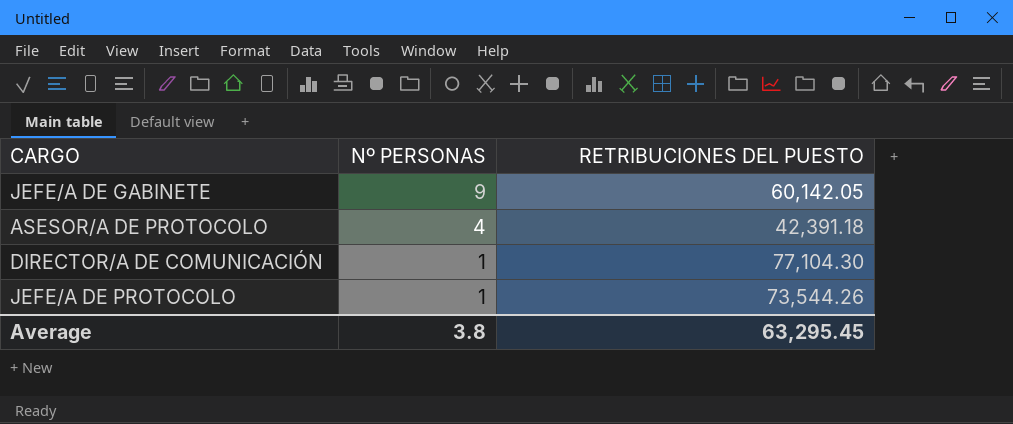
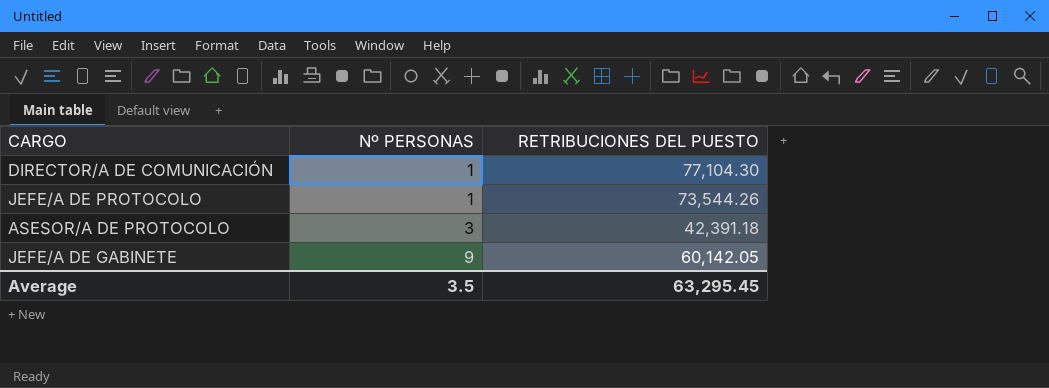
row order: Nº PERSONAS descending -> Nº PERSONAS ascending
ASESOR/A DE PROTOCOLO | Nº PERSONAS: 4 -> 3
Average | Nº PERSONAS: 3.8 -> 3.5

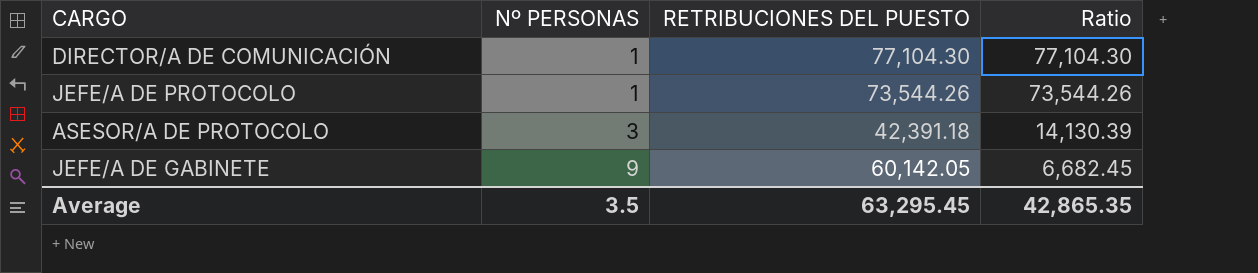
column Ratio | formula: none -> [RETRIBUCIONES DEL PUESTO] / [Nº PERSONAS]

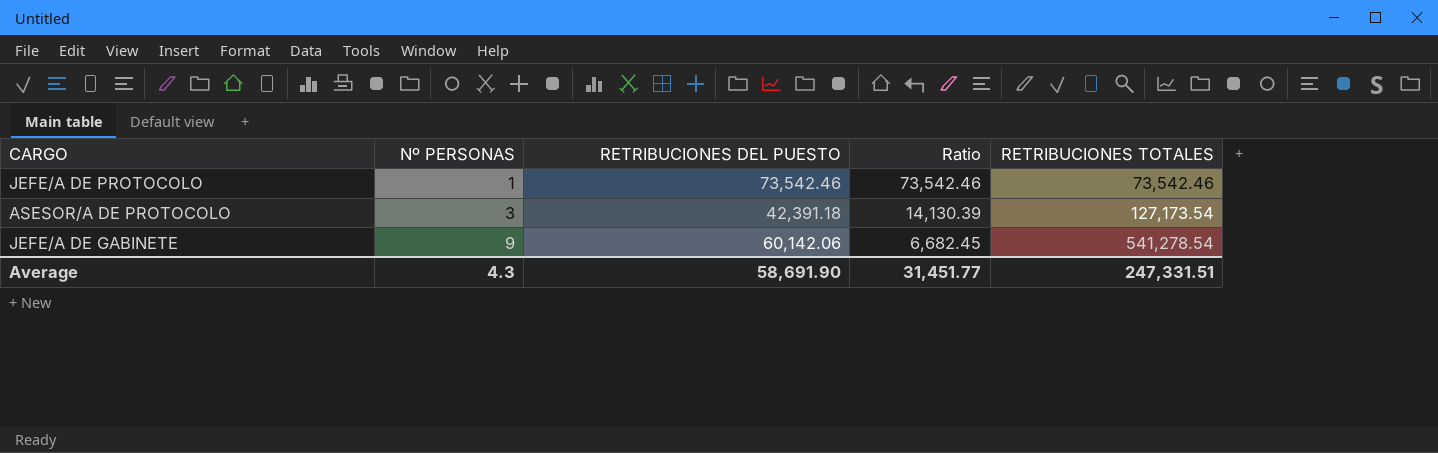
column RETRIBUCIONES TOTALES | formula: none -> [Nº PERSONAS] * [RETRIBUCIONES DEL PUESTO]
row DIRECTOR/A DE COMUNICACIÓN: 1 | 77,104.30 | 77,104.30 -> none
JEFE/A DE PROTOCOLO | RETRIBUCIONES DEL PUESTO: 73,544.26 -> 73,542.46
JEFE/A DE PROTOCOLO | Ratio: 73,544.26 -> 73,542.46
JEFE/A DE GABINETE | RETRIBUCIONES DEL PUESTO: 60,142.05 -> 60,142.06
Average | Nº PERSONAS: 3.5 -> 4.3
Average | RETRIBUCIONES DEL PUESTO: 63,295.45 -> 58,691.90
Average | Ratio: 42,865.35 -> 31,451.77

